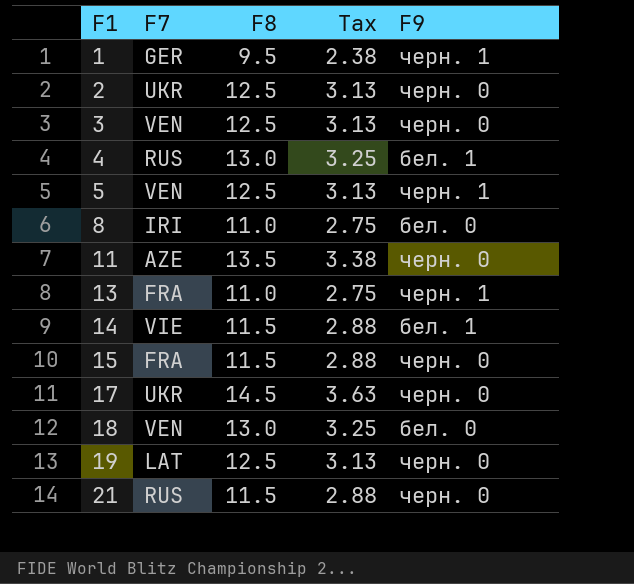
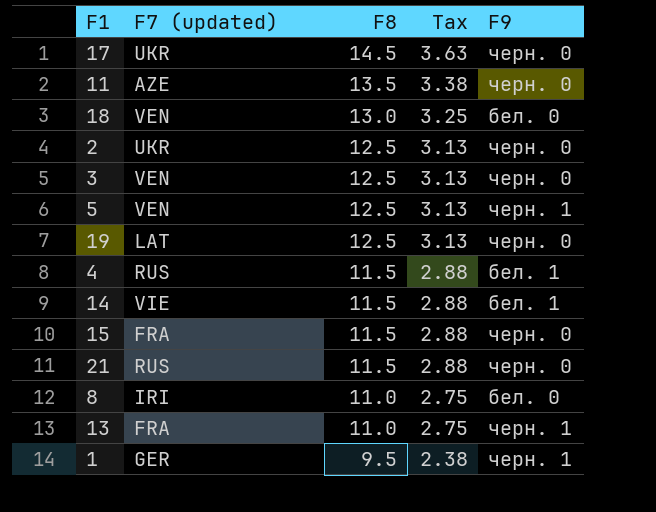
row order: F1 ascending -> F8 descending
column name: F7 -> F7 (updated)
4 | F8: 13.0 -> 11.5
4 | Tax: 3.25 -> 2.88

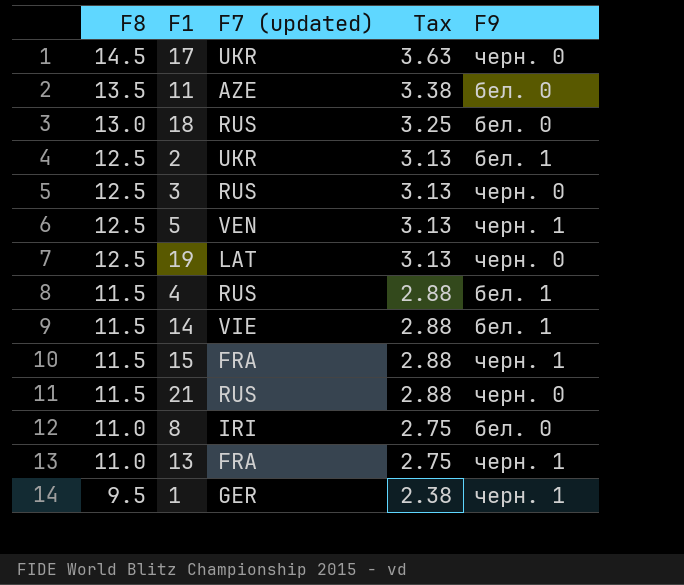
column F8 | position: 3 -> 1
11 | F9: черн. 0 -> бел. 0
18 | F7 (updated): VEN -> RUS
2 | F9: черн. 0 -> бел. 1
3 | F7 (updated): VEN -> RUS
15 | F9: черн. 0 -> черн. 1

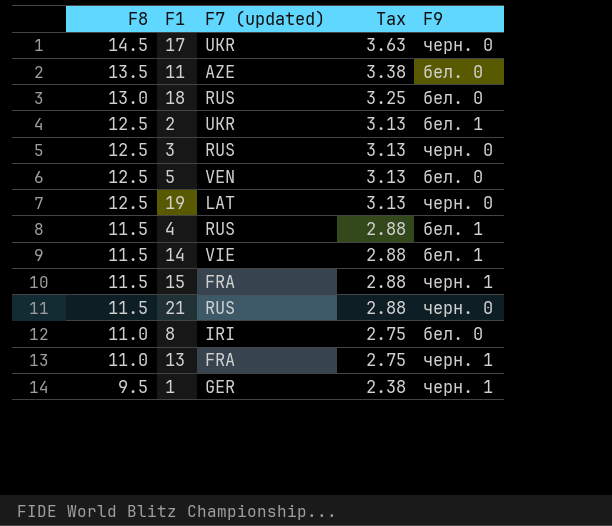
5 | F9: черн. 1 -> бел. 0

